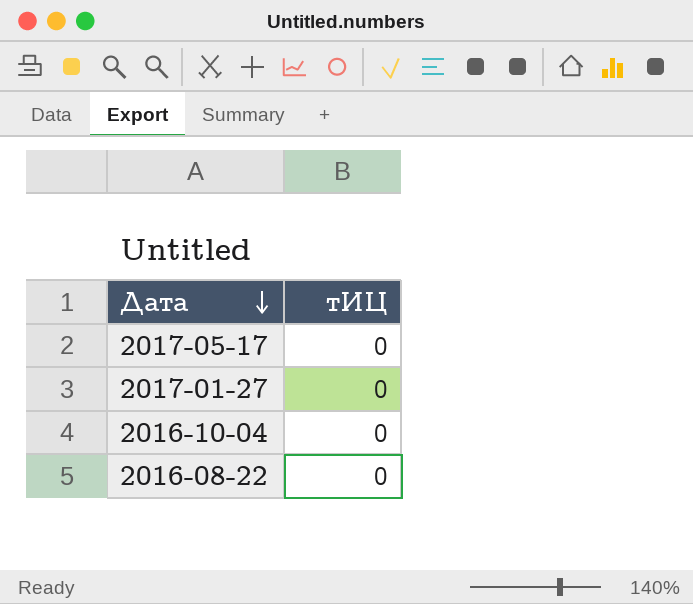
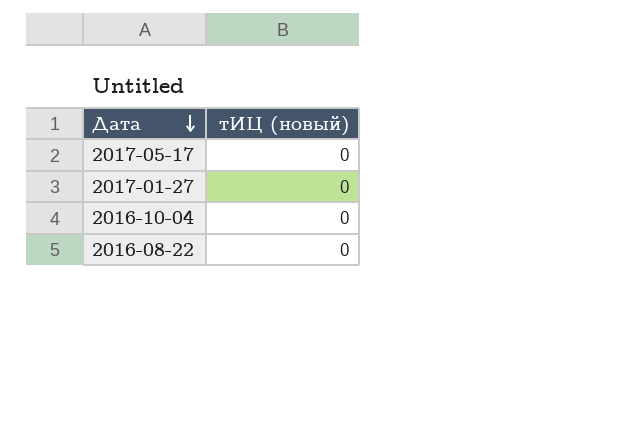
column name: тИЦ -> тИЦ (новый)

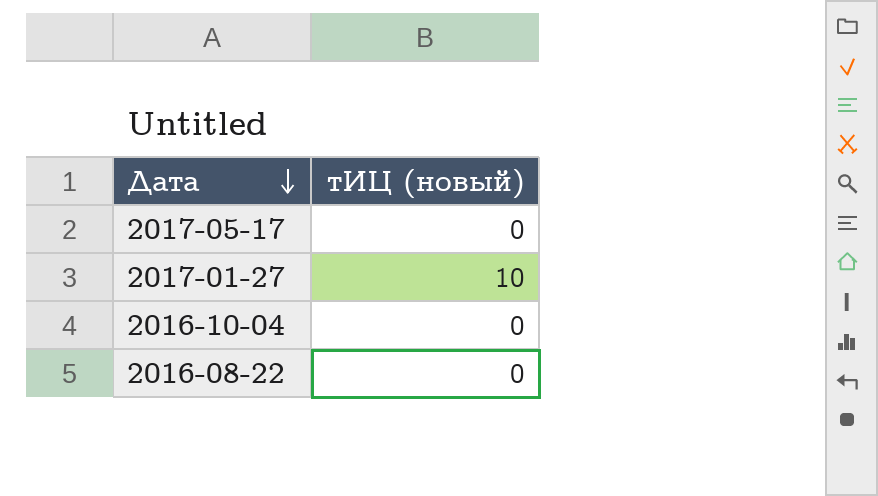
2017-01-27 | тИЦ (новый): 0 -> 10

